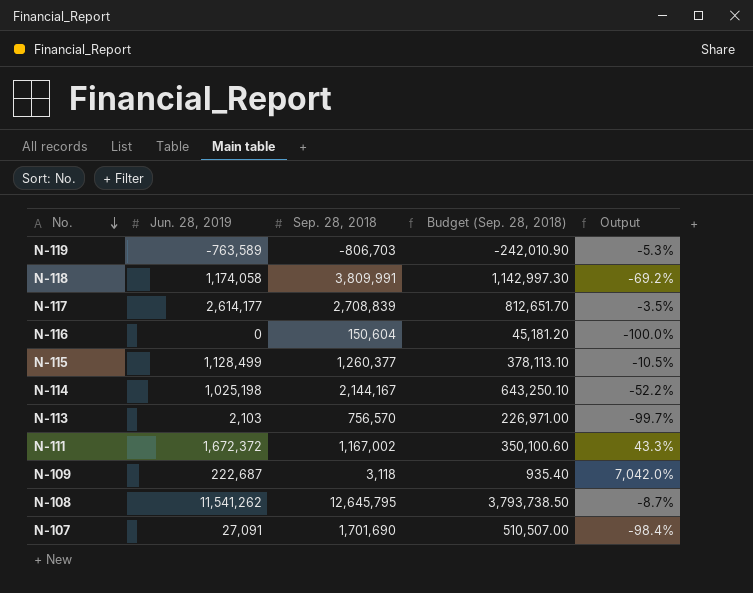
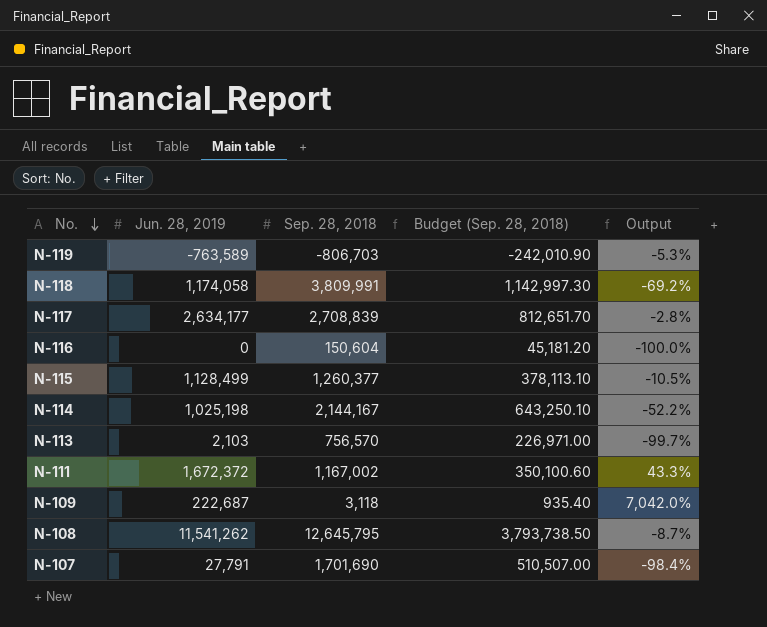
N-117 | Jun. 28, 2019: 2,614,177 -> 2,634,177
N-117 | Output: -3.5% -> -2.8%
N-107 | Jun. 28, 2019: 27,091 -> 27,791

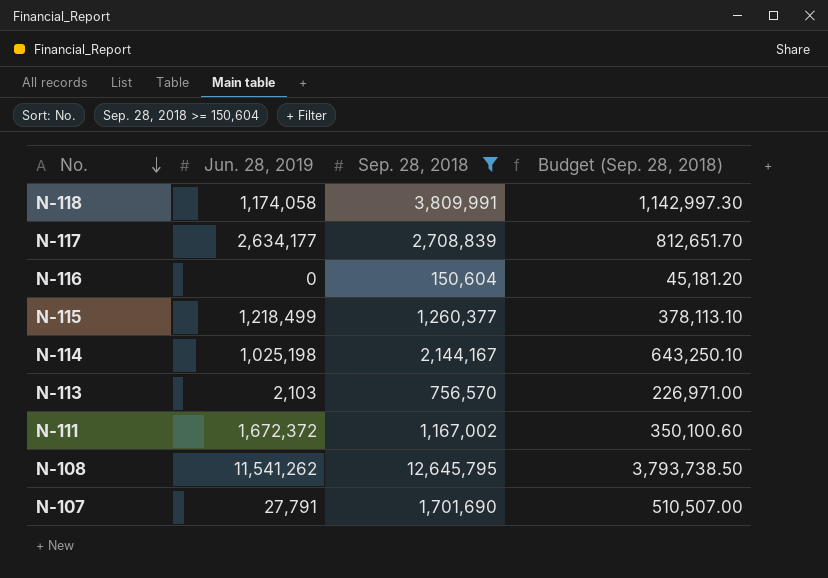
filter: none -> Sep. 28, 2018 >= 150,604
column Output | formula: ([Jun. 28, 2019] - [Sep. 28, 2018]) / [Sep. 28, 2018] -> none
N-115 | Jun. 28, 2019: 1,128,499 -> 1,218,499

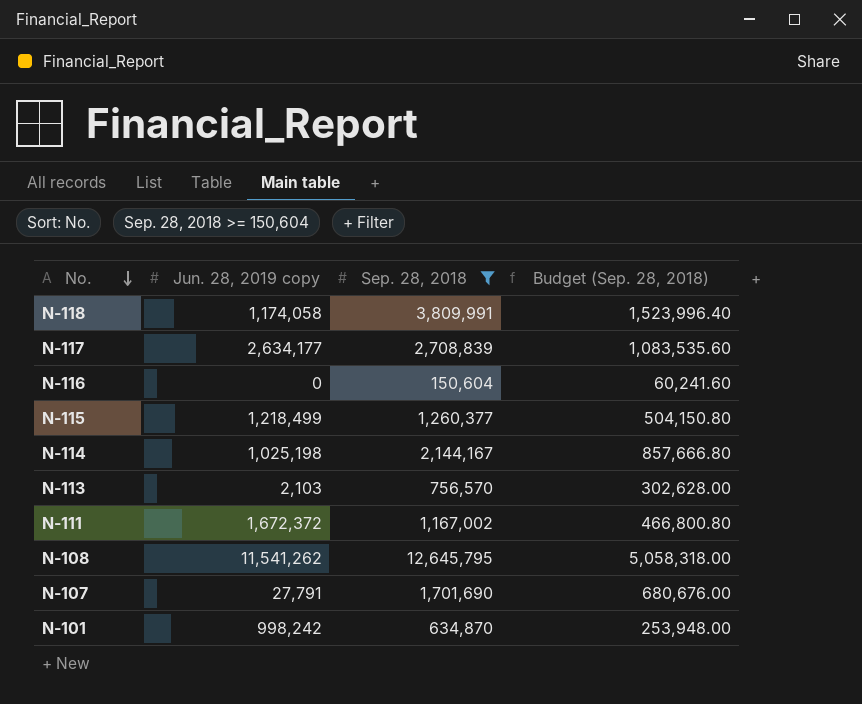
column name: Jun. 28, 2019 -> Jun. 28, 2019 copy
column Budget (Sep. 28, 2018) | formula: [Sep. 28, 2018] * 0.3 -> [Sep. 28, 2018] * 0.4
row N-101: none -> 998,242 | 634,870 | 253,948.00

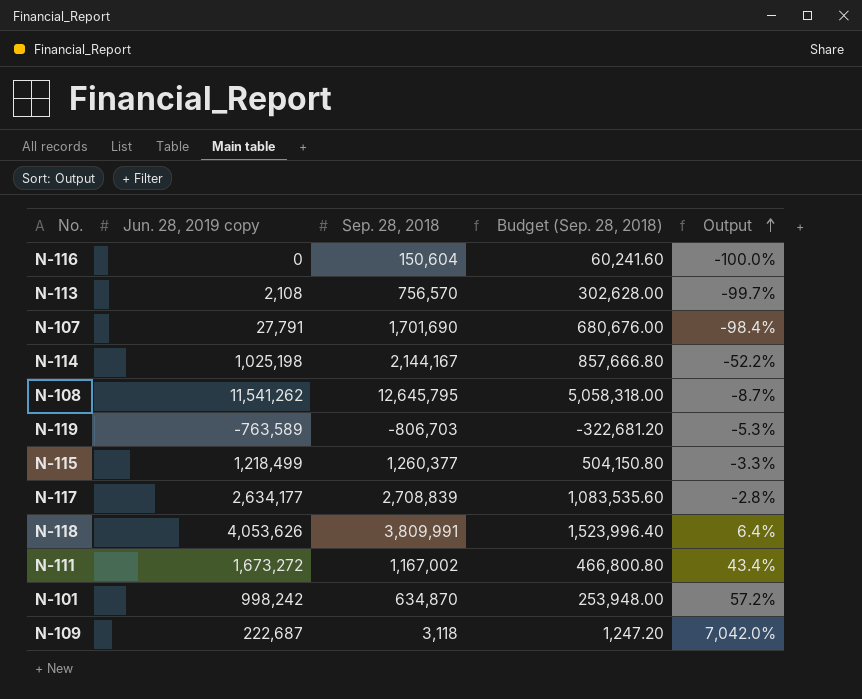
filter: Sep. 28, 2018 >= 150,604 -> none
row order: No. descending -> Output ascending
column Output | formula: none -> ([Jun. 28, 2019 copy] - [Sep. 28, 2018]) / [Sep. 28, 2018]
N-113 | Jun. 28, 2019 copy: 2,103 -> 2,108
N-118 | Jun. 28, 2019 copy: 1,174,058 -> 4,053,626
N-111 | Jun. 28, 2019 copy: 1,672,372 -> 1,673,272

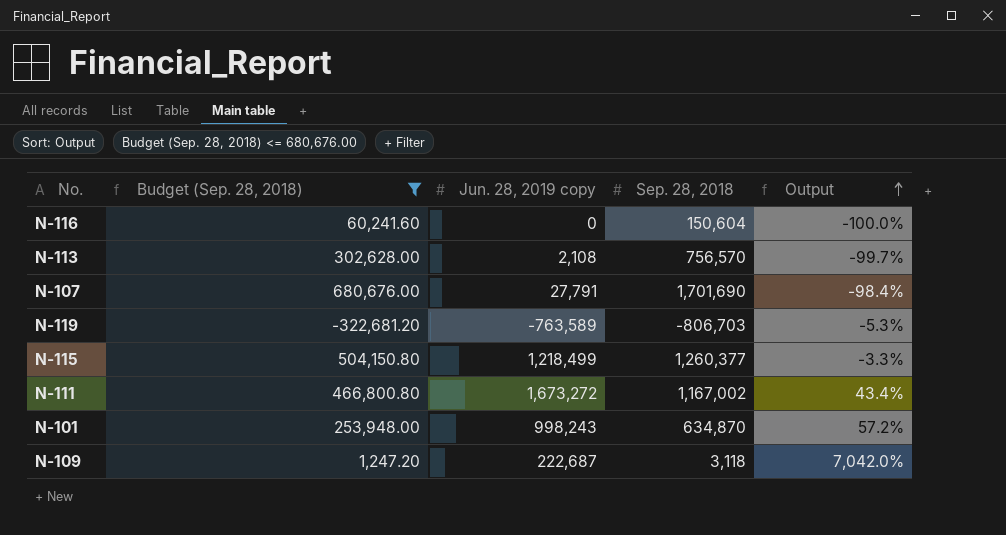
filter: none -> Budget (Sep. 28, 2018) <= 680,676.00
column Budget (Sep. 28, 2018) | position: 4 -> 2
N-101 | Jun. 28, 2019 copy: 998,242 -> 998,243

